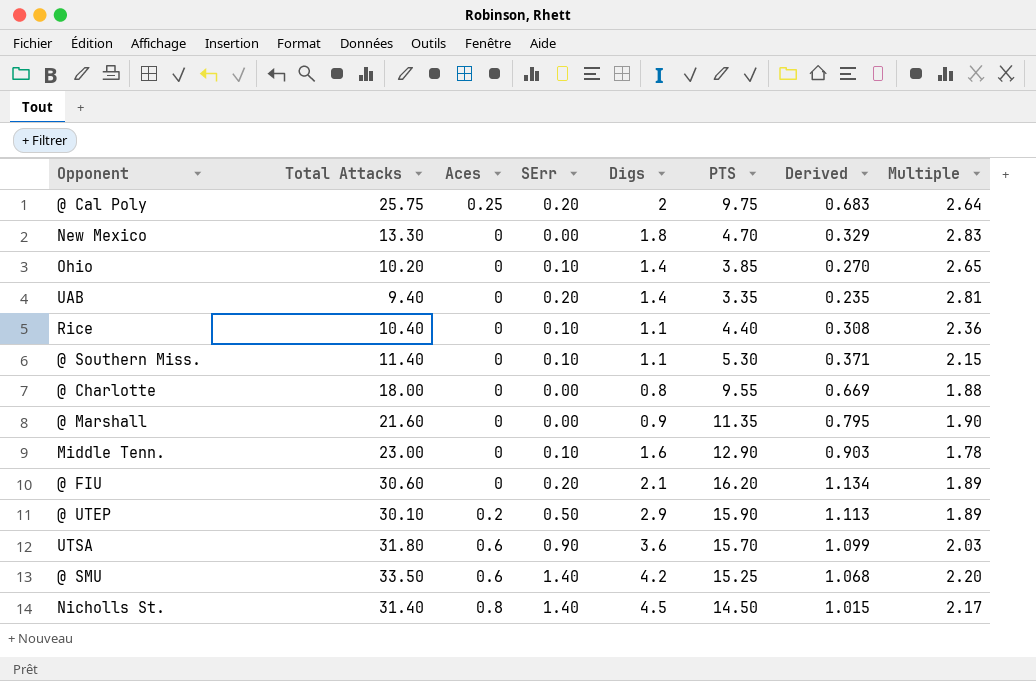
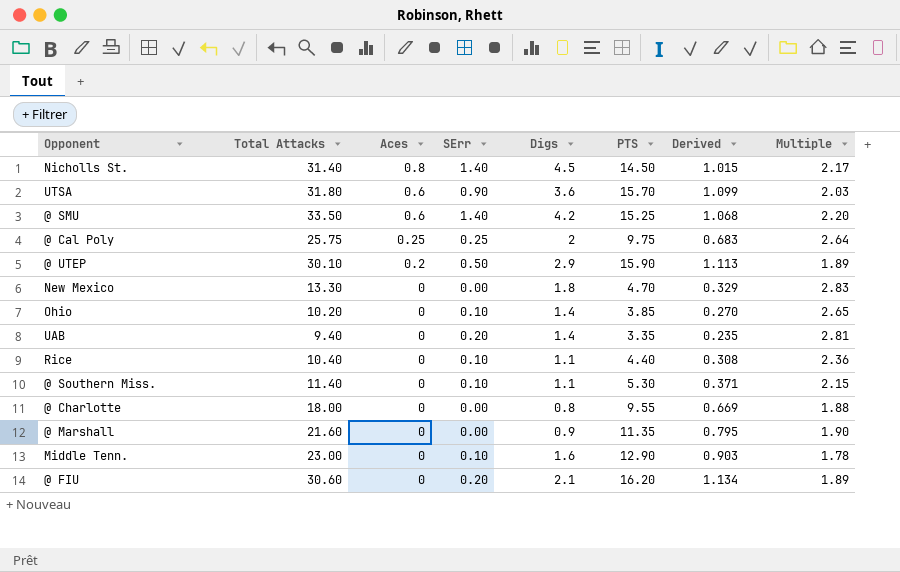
row order: none -> Aces descending
@ Cal Poly | SErr: 0.20 -> 0.25

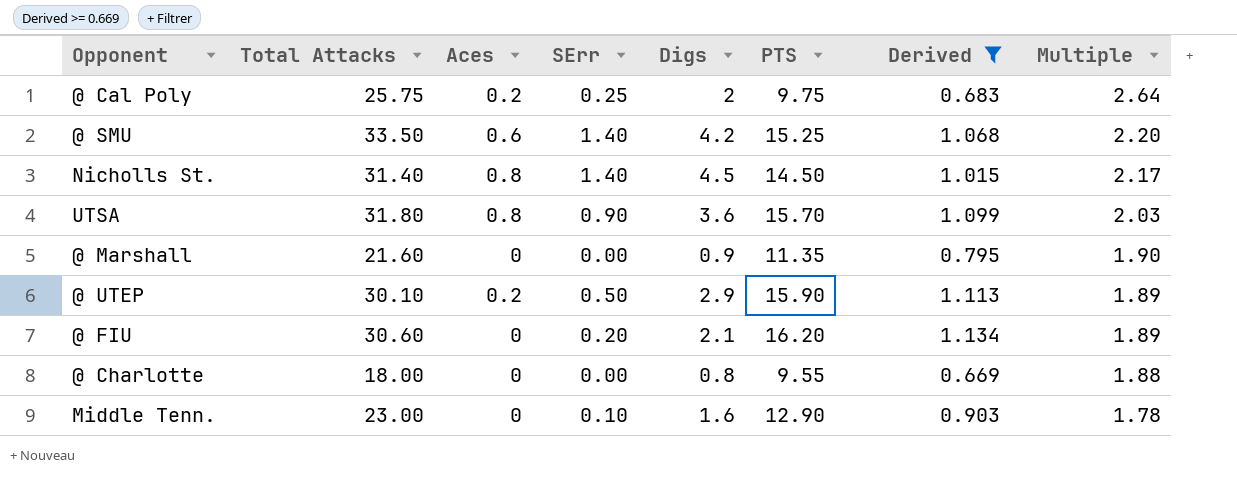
filter: none -> Derived >= 0.669
row order: Aces descending -> Multiple descending
@ Cal Poly | Aces: 0.25 -> 0.2
UTSA | Aces: 0.6 -> 0.8

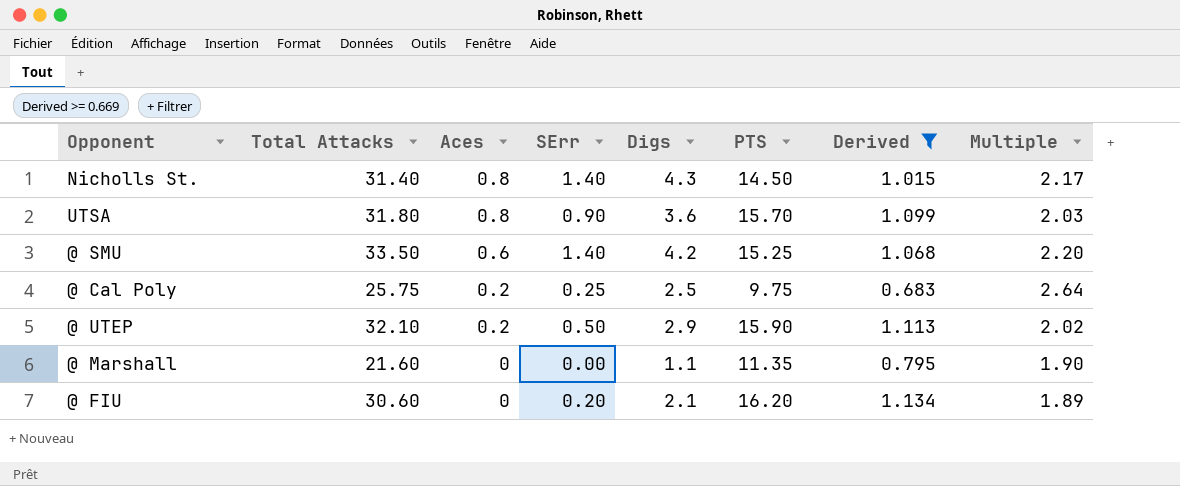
row order: Multiple descending -> Aces descending
row @ Charlotte: 18.00 | 0 | 0.00 | 0.8 | 9.55 | 0.669 | 1.88 -> none
row Middle Tenn.: 23.00 | 0 | 0.10 | 1.6 | 12.90 | 0.903 | 1.78 -> none
Nicholls St. | Digs: 4.5 -> 4.3
@ Cal Poly | Digs: 2 -> 2.5
@ UTEP | Total Attacks: 30.10 -> 32.10
@ UTEP | Multiple: 1.89 -> 2.02
@ Marshall | Digs: 0.9 -> 1.1

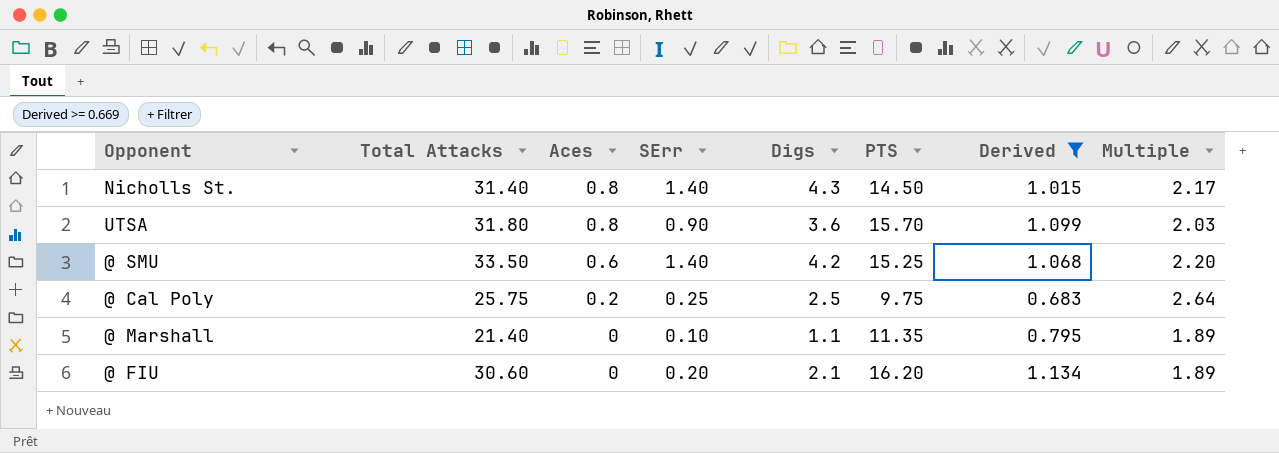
row @ UTEP: 32.10 | 0.2 | 0.50 | 2.9 | 15.90 | 1.113 | 2.02 -> none
@ Marshall | Total Attacks: 21.60 -> 21.40
@ Marshall | SErr: 0.00 -> 0.10
@ Marshall | Multiple: 1.90 -> 1.89

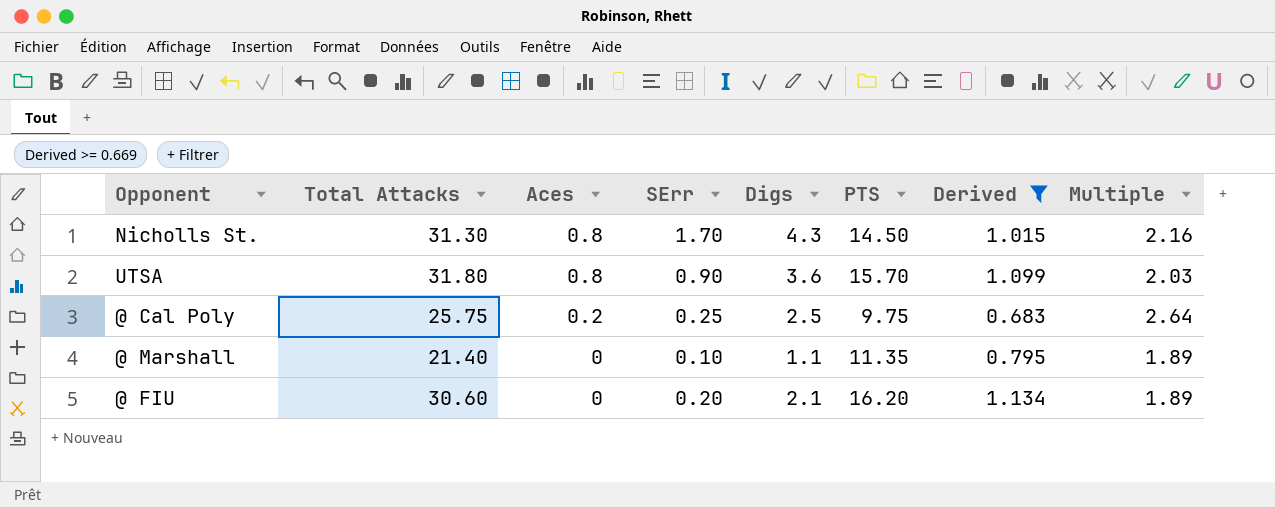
row @ SMU: 33.50 | 0.6 | 1.40 | 4.2 | 15.25 | 1.068 | 2.20 -> none
Nicholls St. | Total Attacks: 31.40 -> 31.30
Nicholls St. | SErr: 1.40 -> 1.70
Nicholls St. | Multiple: 2.17 -> 2.16

